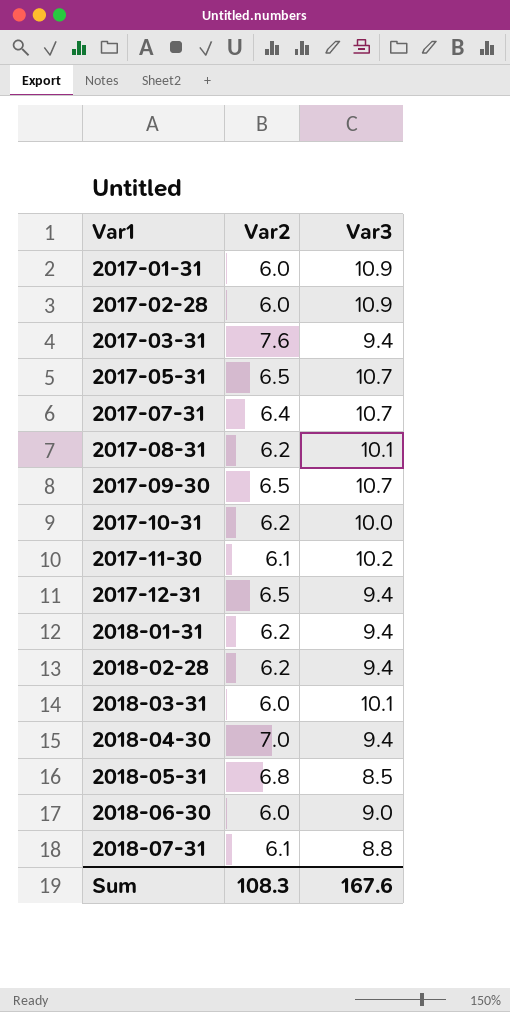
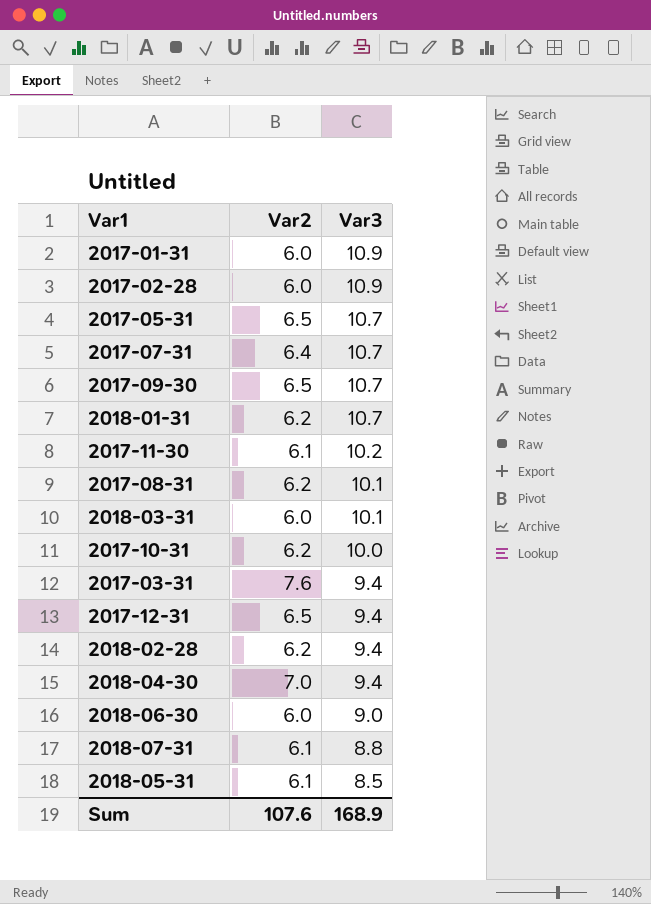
row order: Var1 ascending -> Var3 descending
2018-01-31 | Var3: 9.4 -> 10.7
2018-05-31 | Var2: 6.8 -> 6.1
Sum | Var2: 108.3 -> 107.6
Sum | Var3: 167.6 -> 168.9

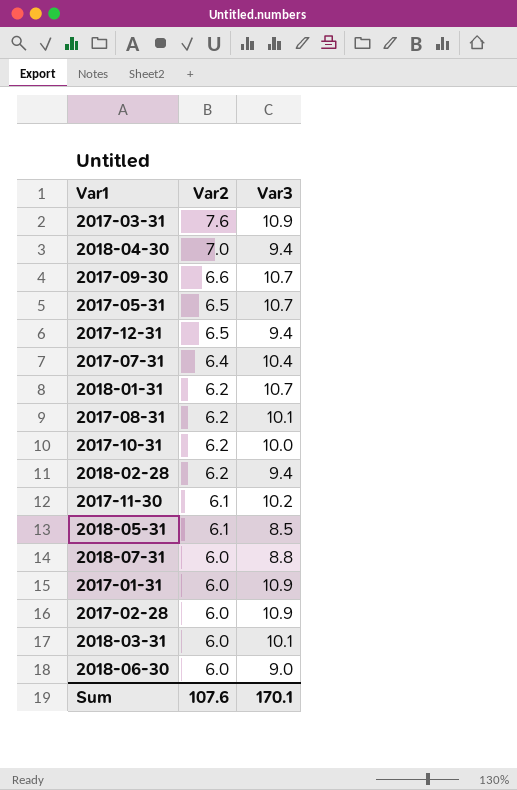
row order: Var3 descending -> Var2 descending
2017-03-31 | Var3: 9.4 -> 10.9
2017-09-30 | Var2: 6.5 -> 6.6
2017-07-31 | Var3: 10.7 -> 10.4
2018-07-31 | Var2: 6.1 -> 6.0
Sum | Var3: 168.9 -> 170.1

